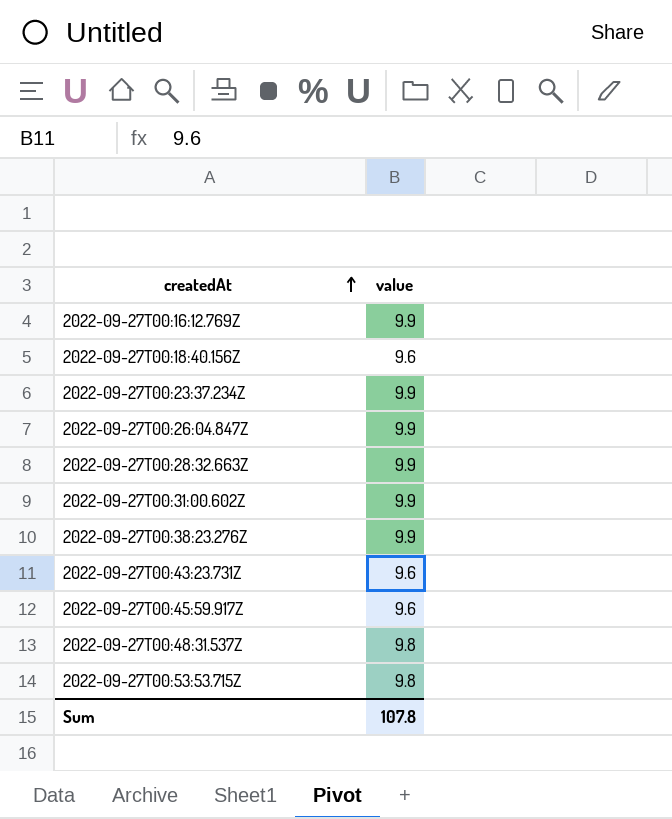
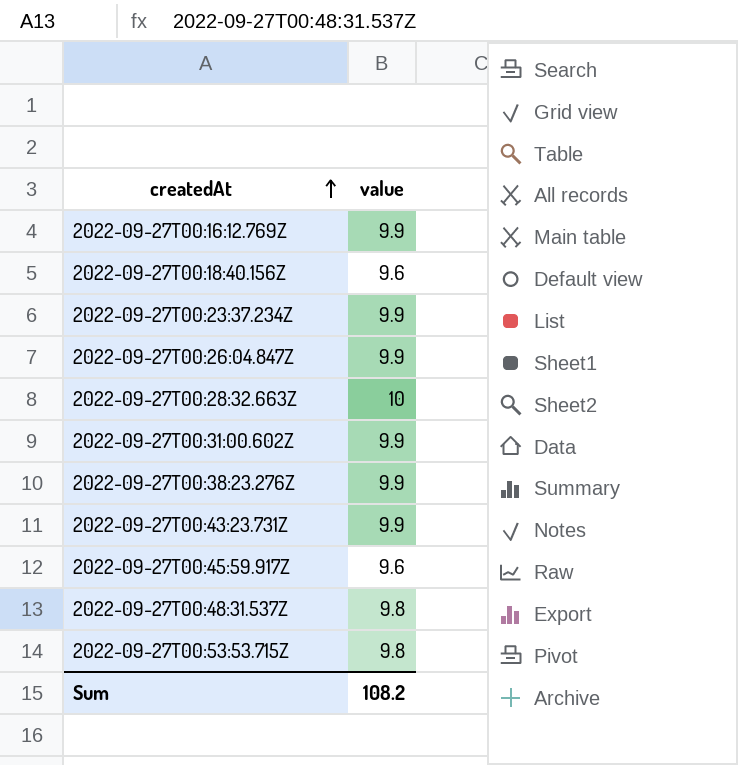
2022-09-27T00:28:32.663Z | value: 9.9 -> 10
2022-09-27T00:43:23.731Z | value: 9.6 -> 9.9
Sum | value: 107.8 -> 108.2

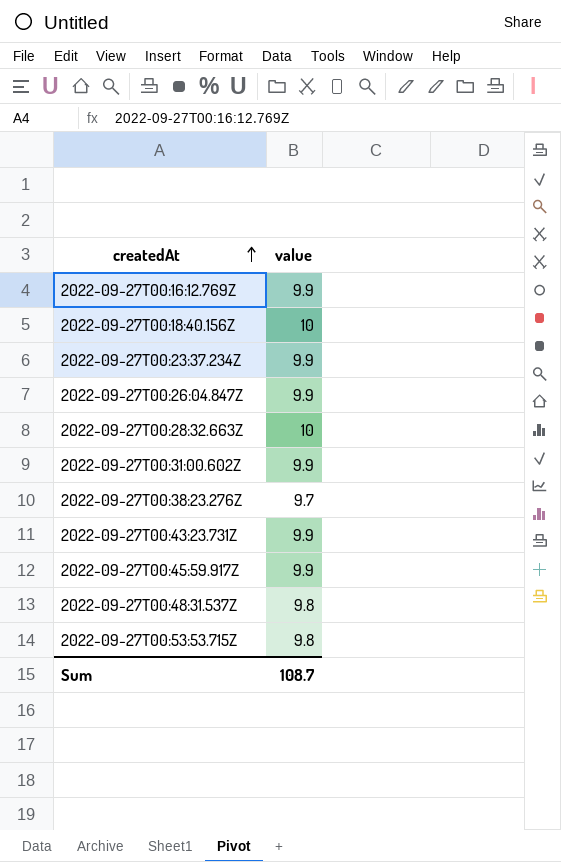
2022-09-27T00:18:40.156Z | value: 9.6 -> 10
2022-09-27T00:38:23.276Z | value: 9.9 -> 9.7
2022-09-27T00:45:59.917Z | value: 9.6 -> 9.9
Sum | value: 108.2 -> 108.7

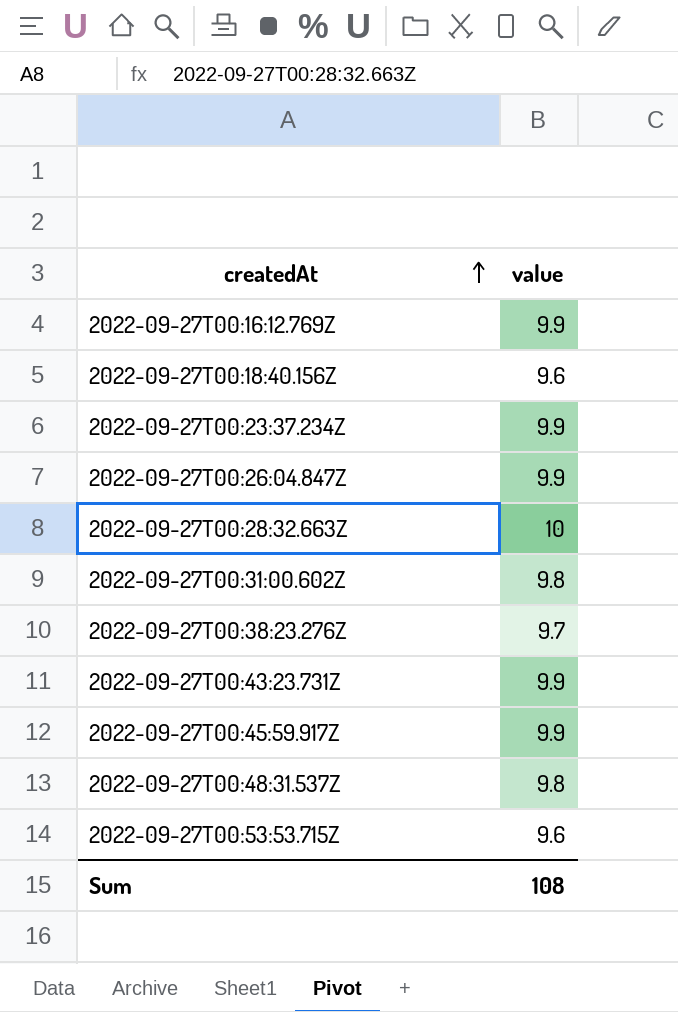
2022-09-27T00:18:40.156Z | value: 10 -> 9.6
2022-09-27T00:31:00.602Z | value: 9.9 -> 9.8
2022-09-27T00:53:53.715Z | value: 9.8 -> 9.6
Sum | value: 108.7 -> 108

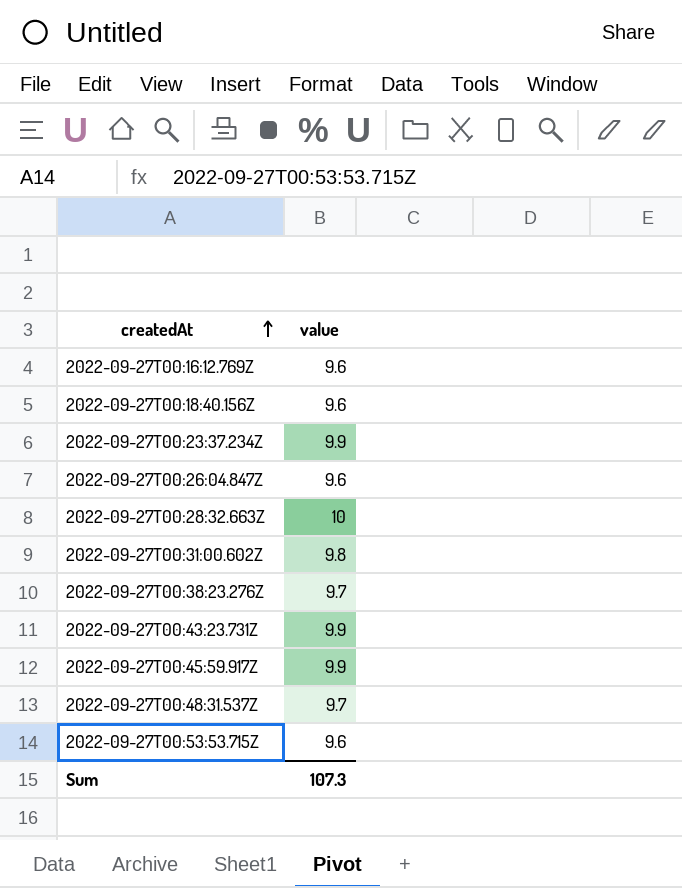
2022-09-27T00:16:12.769Z | value: 9.9 -> 9.6
2022-09-27T00:26:04.847Z | value: 9.9 -> 9.6
2022-09-27T00:48:31.537Z | value: 9.8 -> 9.7
Sum | value: 108 -> 107.3

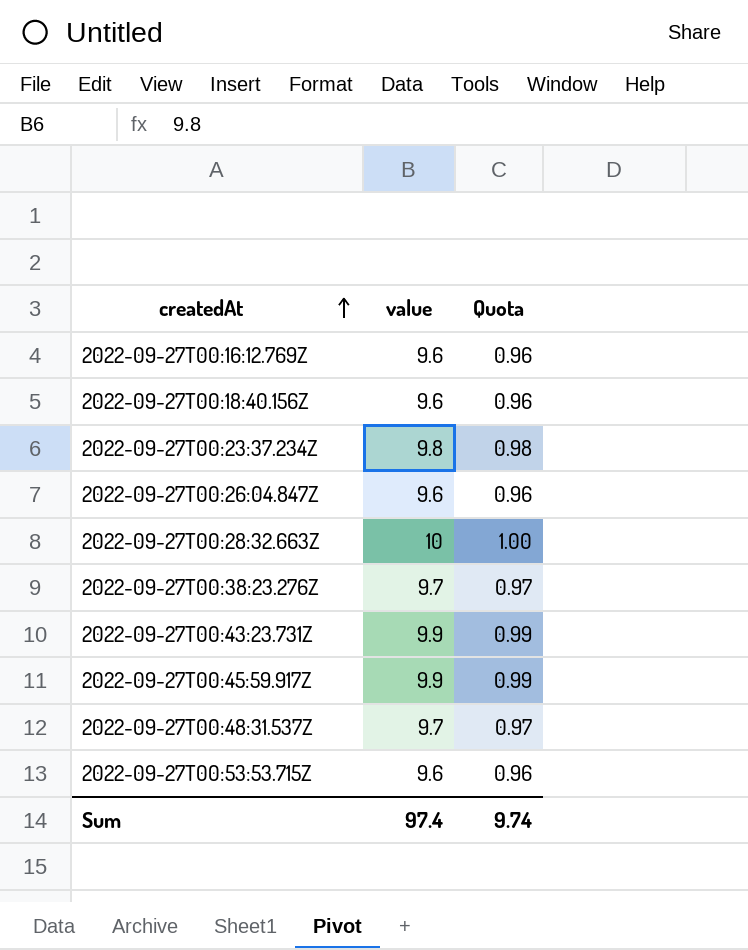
column Quota | formula: none -> [value] * 0.1
row 2022-09-27T00:31:00.602Z: 9.8 -> none
2022-09-27T00:23:37.234Z | value: 9.9 -> 9.8
Sum | value: 107.3 -> 97.4

